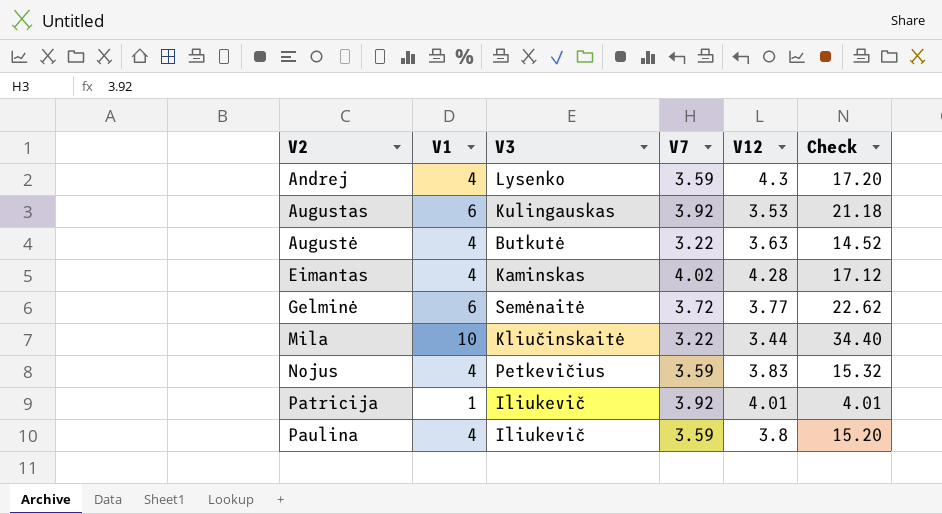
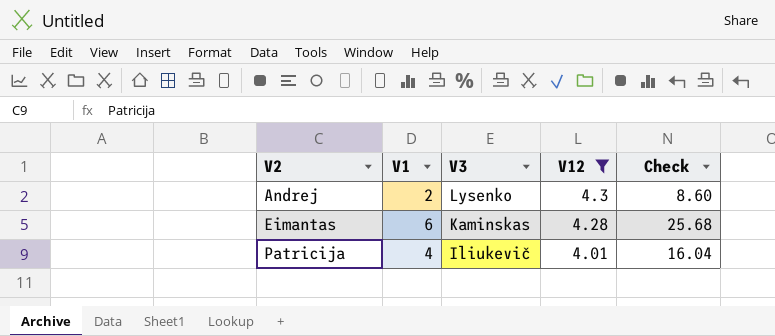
filter: none -> V12 >= 4.01
column V7 | position: 4 -> none
Andrej | V1: 4 -> 2
Andrej | Check: 17.20 -> 8.60
Eimantas | V1: 4 -> 6
Eimantas | Check: 17.12 -> 25.68
Patricija | V1: 1 -> 4
Patricija | Check: 4.01 -> 16.04

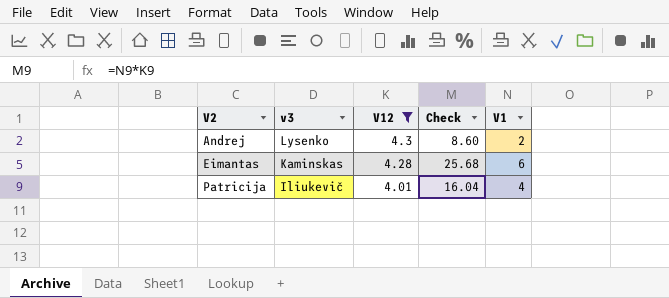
column name: V3 -> v3
column V1 | position: 2 -> 5

